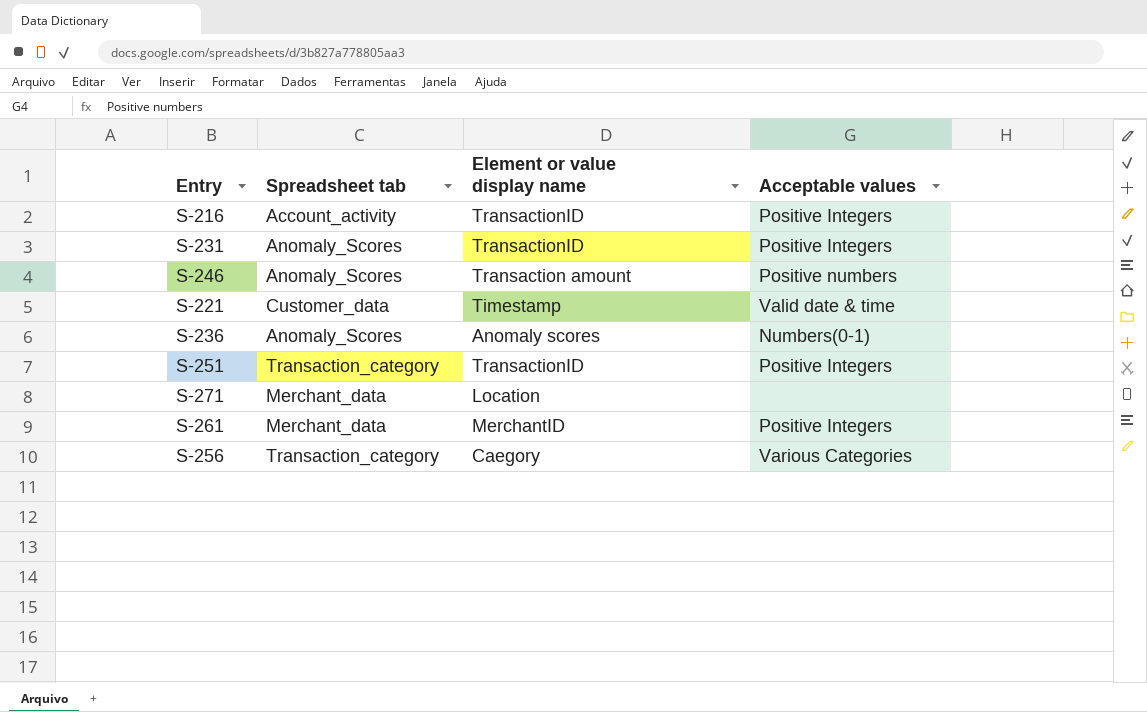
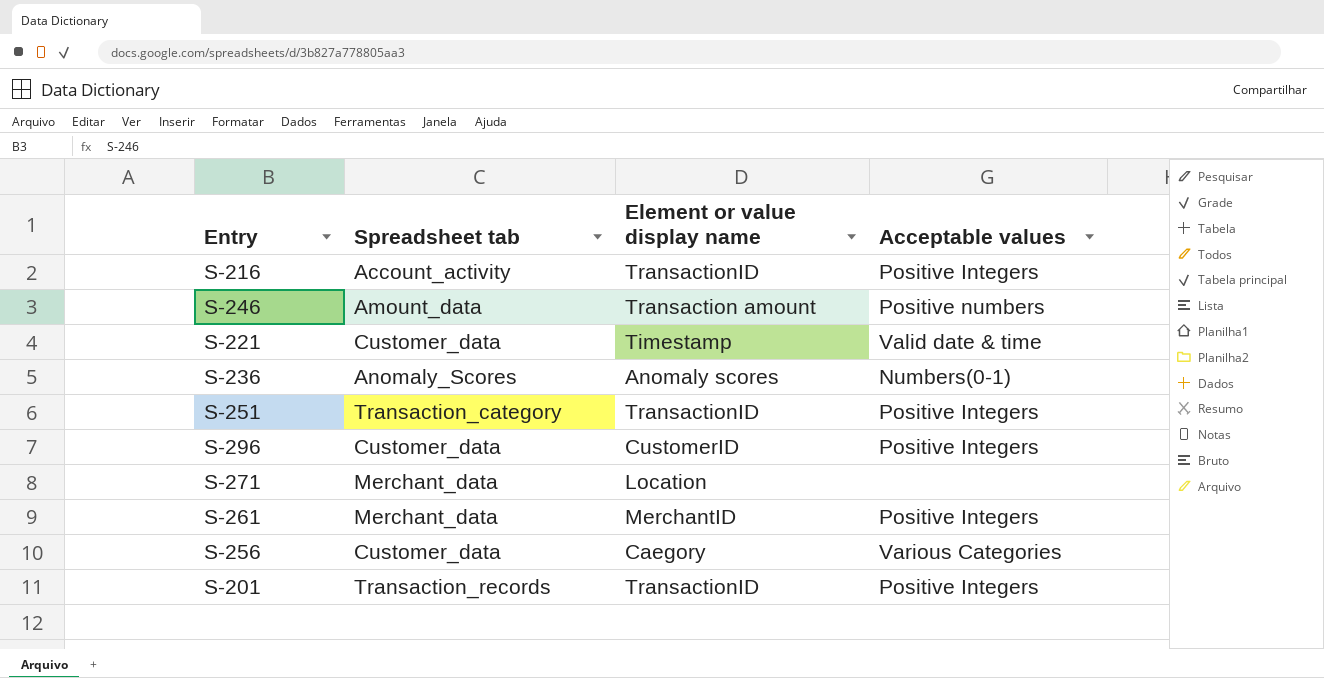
row S-231: Anomaly_Scores | TransactionID | Positive Integers -> none
S-246 | Spreadsheet tab: Anomaly_Scores -> Amount_data
row S-296: none -> Customer_data | CustomerID | Positive Integers
S-256 | Spreadsheet tab: Transaction_category -> Customer_data
row S-201: none -> Transaction_records | TransactionID | Positive Integers

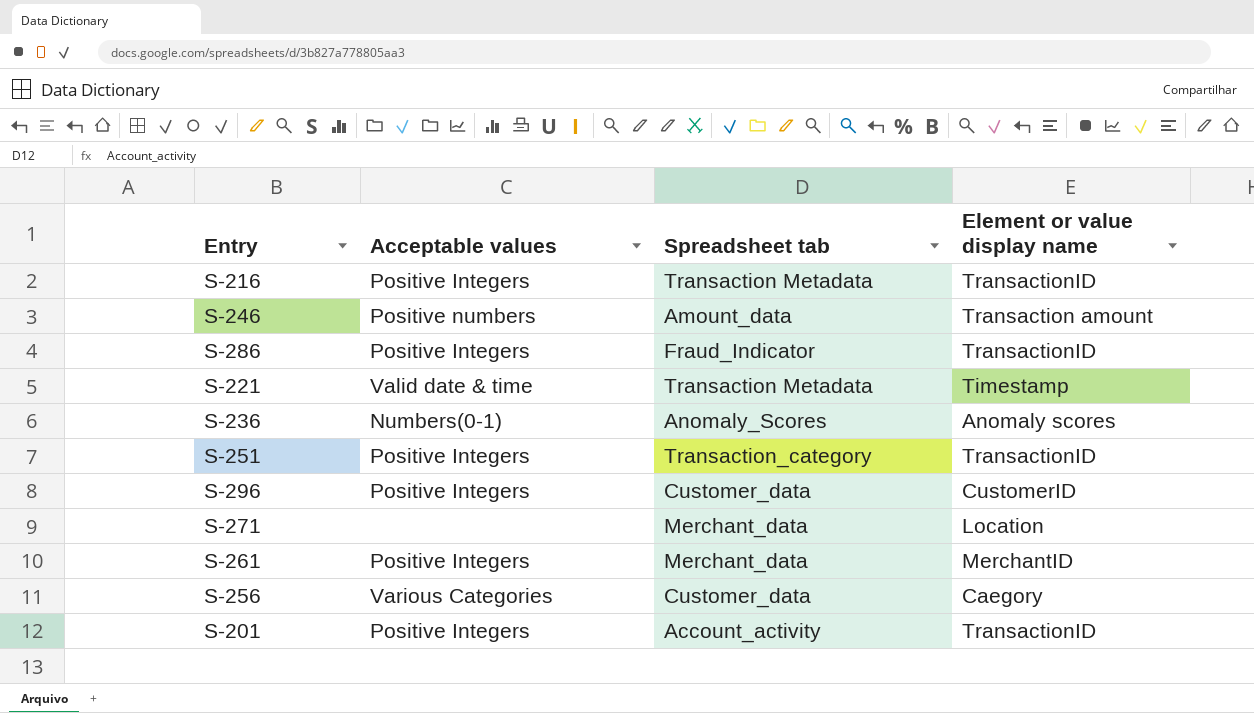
column Acceptable values | position: 4 -> 2
S-216 | Spreadsheet tab: Account_activity -> Transaction Metadata
row S-286: none -> Positive Integers | Fraud_Indicator | TransactionID
S-221 | Spreadsheet tab: Customer_data -> Transaction Metadata
S-201 | Spreadsheet tab: Transaction_records -> Account_activity

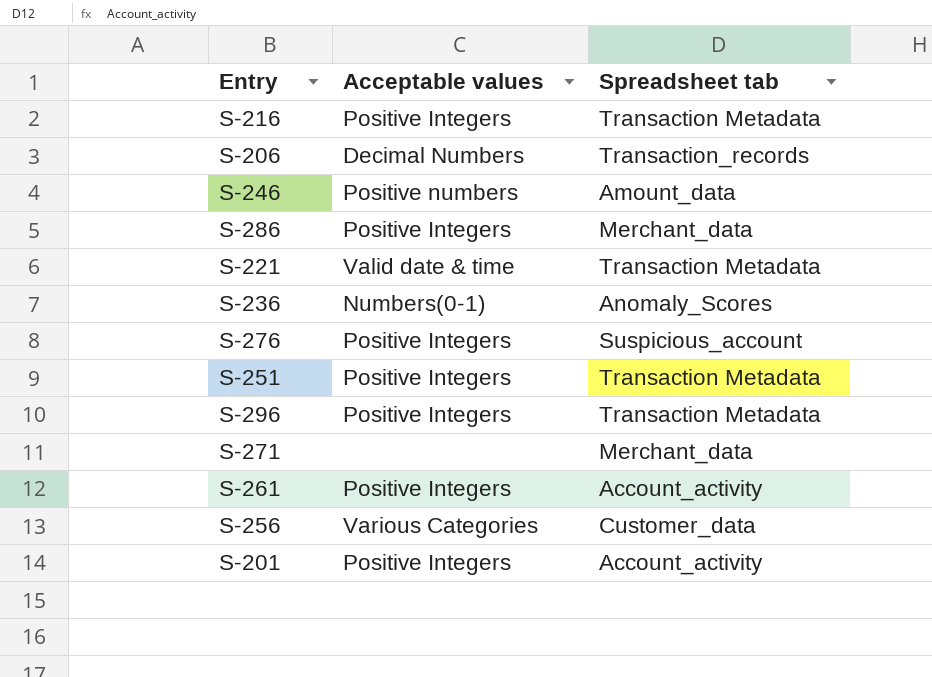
column Element or value display name | position: 4 -> none
row S-206: none -> Decimal Numbers | Transaction_records
S-286 | Spreadsheet tab: Fraud_Indicator -> Merchant_data
row S-276: none -> Positive Integers | Suspicious_account
S-251 | Spreadsheet tab: Transaction_category -> Transaction Metadata
S-296 | Spreadsheet tab: Customer_data -> Transaction Metadata
S-261 | Spreadsheet tab: Merchant_data -> Account_activity

